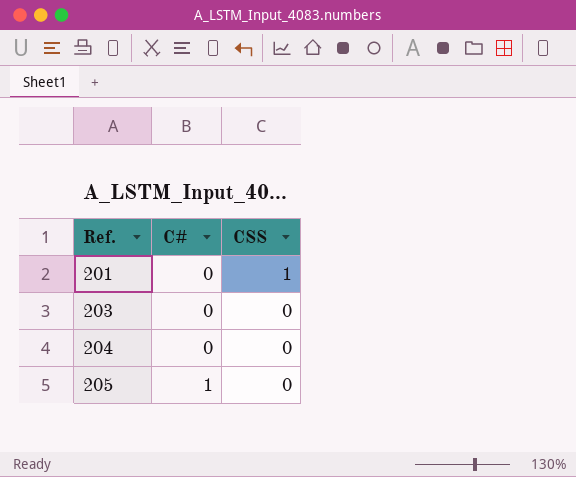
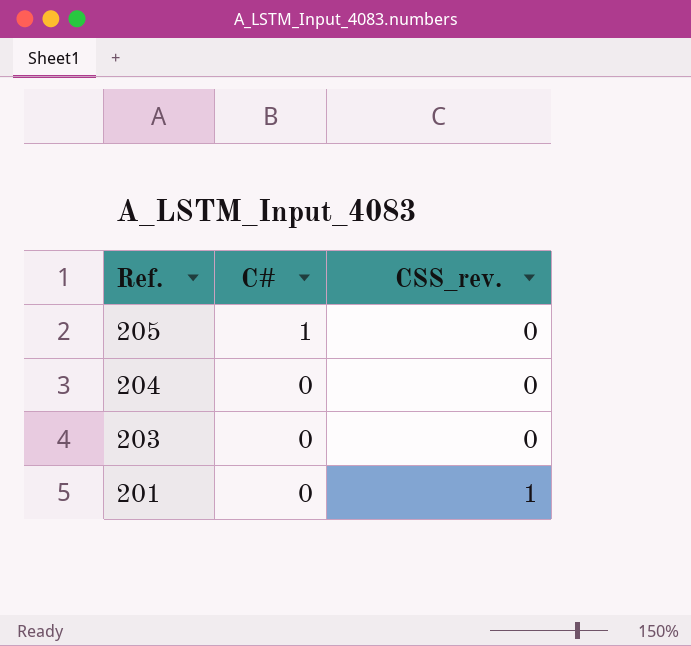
row order: Ref. ascending -> Ref. descending
column name: CSS -> CSS_rev.

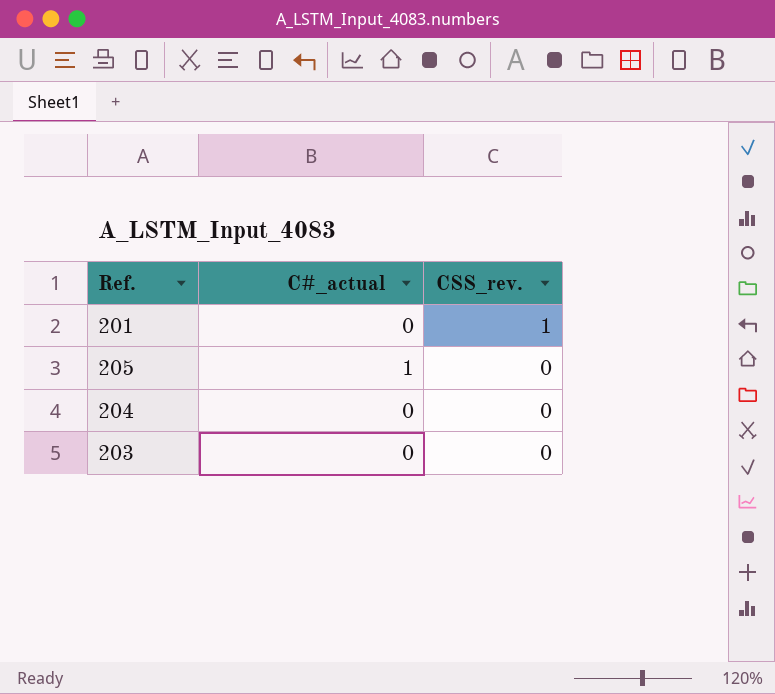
row order: Ref. descending -> CSS_rev. descending
column name: C# -> C#_actual

